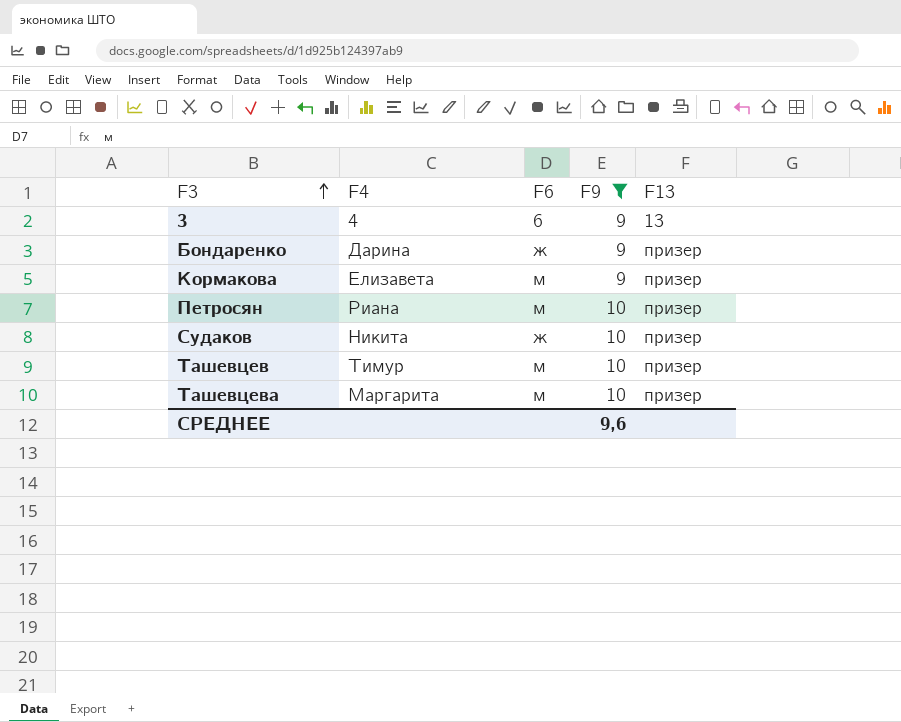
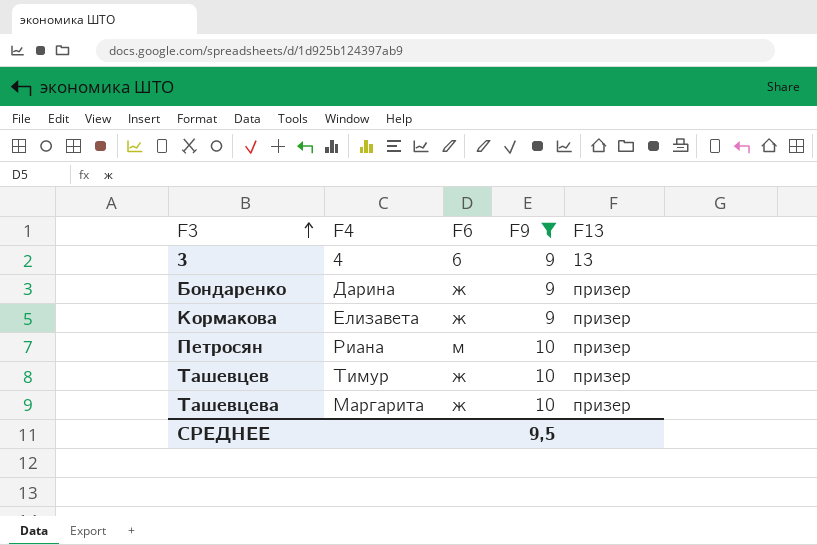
row Судаков: Никита | ж | 10 | призер -> none
Кормакова | F6: м -> ж
Ташевцев | F6: м -> ж
Ташевцева | F6: м -> ж
СРЕДНЕЕ | F9: 9,6 -> 9,5

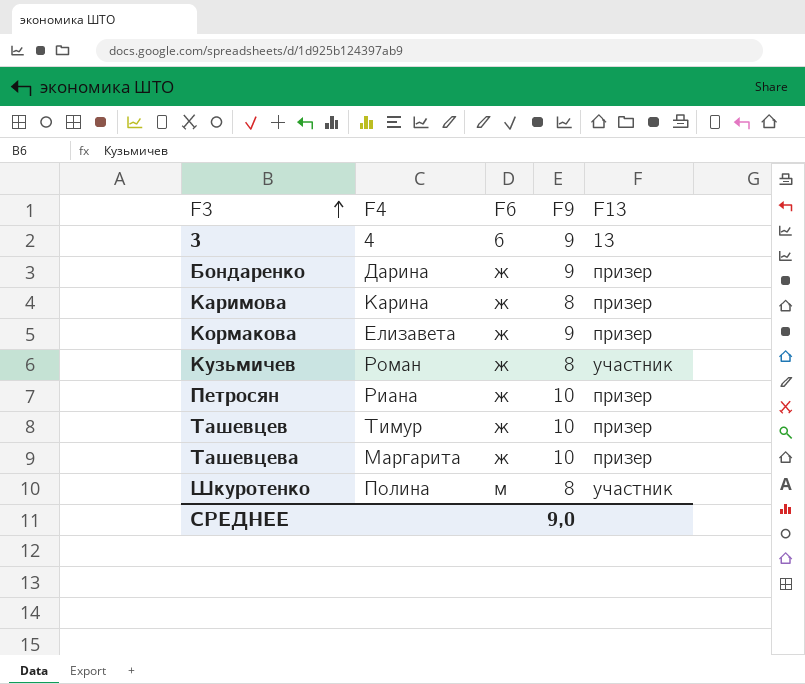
filter: F9 != 8 -> none
Петросян | F6: м -> ж
СРЕДНЕЕ | F9: 9,5 -> 9,0

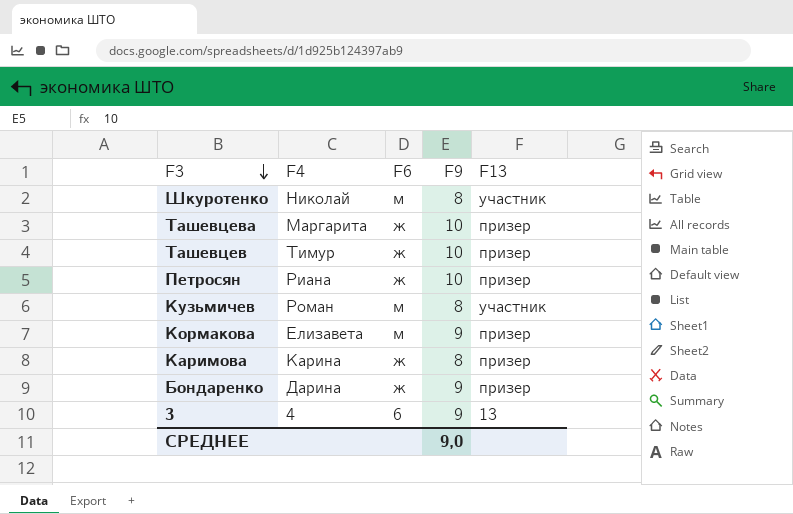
row order: F3 ascending -> F3 descending
Шкуротенко | F4: Полина -> Николай
Кузьмичев | F6: ж -> м
Кормакова | F6: ж -> м

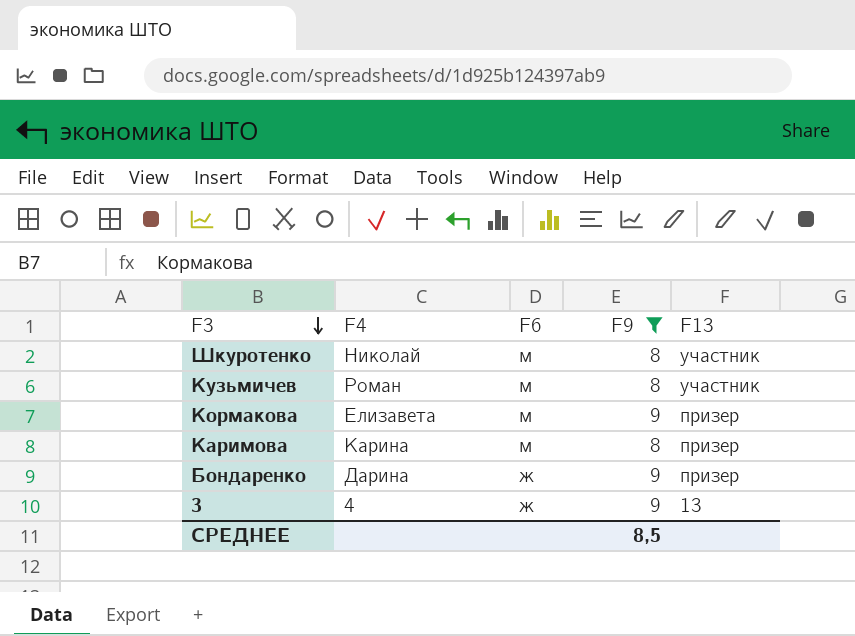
filter: none -> F9 != 10
Каримова | F6: ж -> м
3 | F6: 6 -> ж
СРЕДНЕЕ | F9: 9,0 -> 8,5

